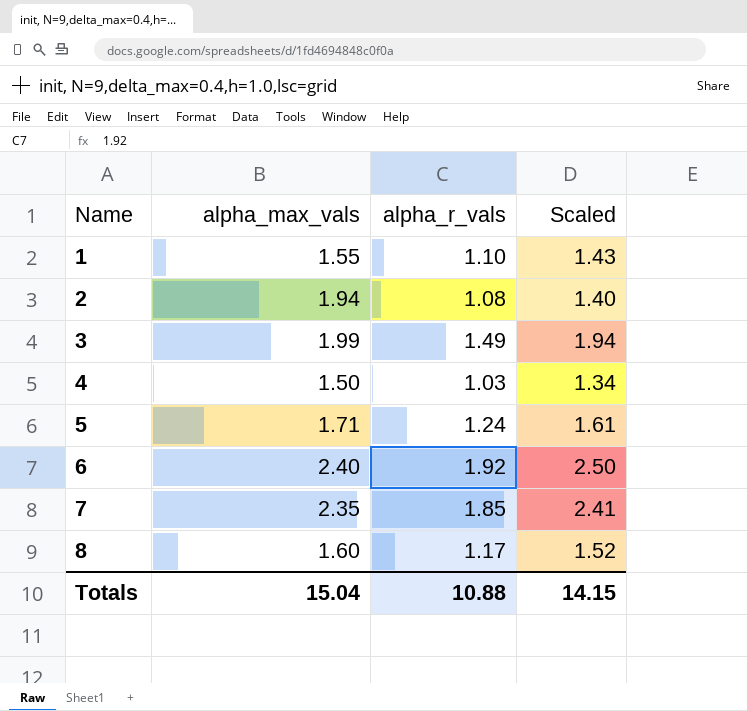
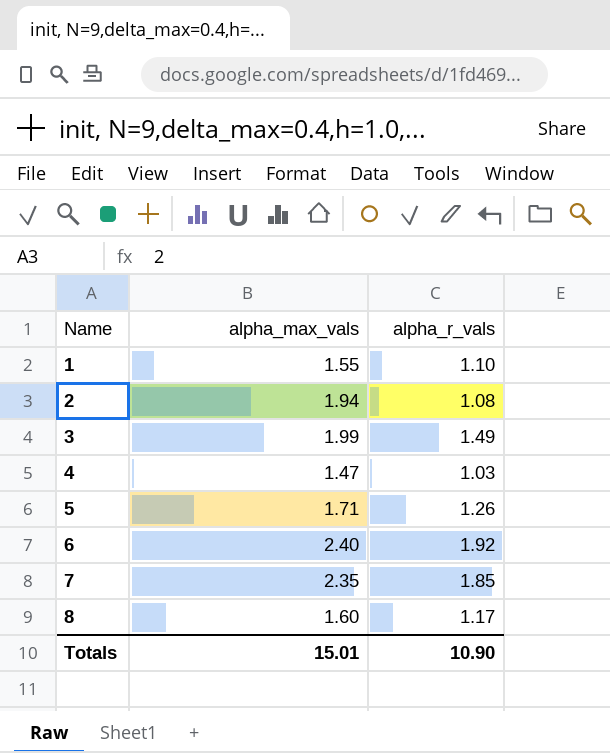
column Scaled | formula: [alpha_r_vals] * 1.3 -> none
4 | alpha_max_vals: 1.50 -> 1.47
5 | alpha_r_vals: 1.24 -> 1.26
Totals | alpha_max_vals: 15.04 -> 15.01
Totals | alpha_r_vals: 10.88 -> 10.90

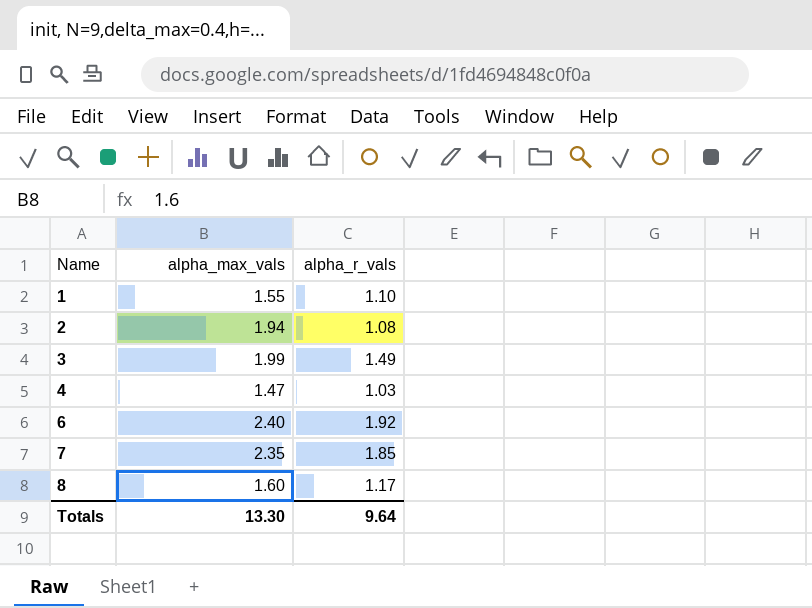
row 5: 1.71 | 1.26 -> none
Totals | alpha_max_vals: 15.01 -> 13.30
Totals | alpha_r_vals: 10.90 -> 9.64

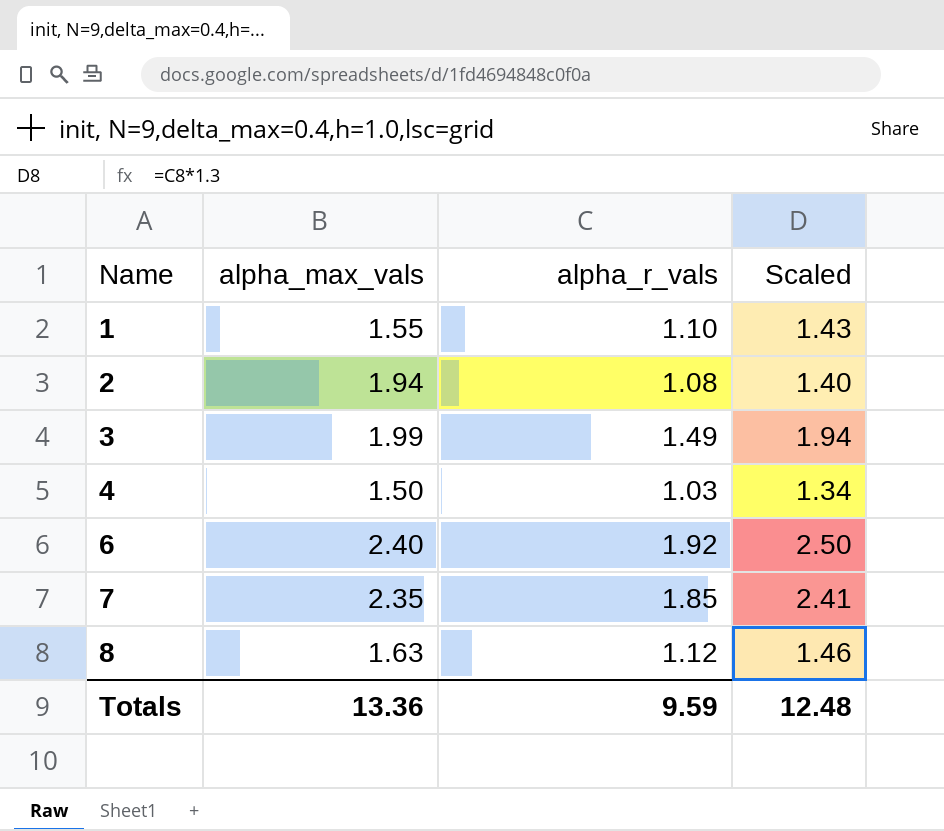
column Scaled | formula: none -> [alpha_r_vals] * 1.3
4 | alpha_max_vals: 1.47 -> 1.50
8 | alpha_max_vals: 1.60 -> 1.63
8 | alpha_r_vals: 1.17 -> 1.12
Totals | alpha_max_vals: 13.30 -> 13.36
Totals | alpha_r_vals: 9.64 -> 9.59

